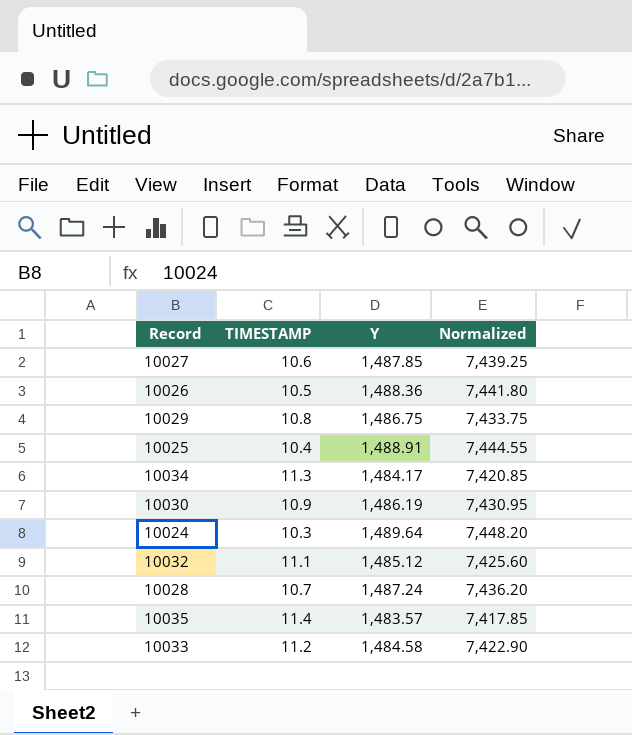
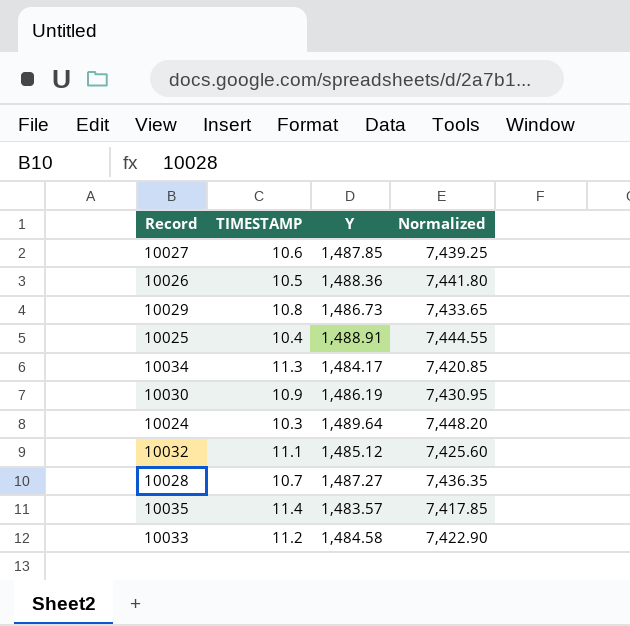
10029 | Y: 1,486.75 -> 1,486.73
10029 | Normalized: 7,433.75 -> 7,433.65
10028 | Y: 1,487.24 -> 1,487.27
10028 | Normalized: 7,436.20 -> 7,436.35

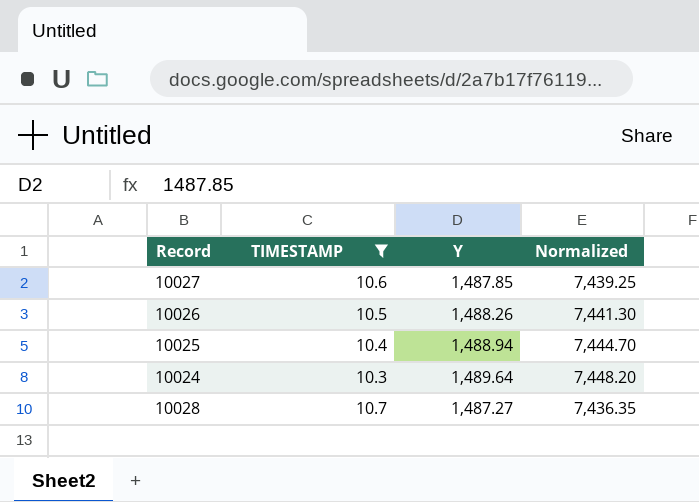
filter: none -> TIMESTAMP <= 10.7
10026 | Y: 1,488.36 -> 1,488.26
10026 | Normalized: 7,441.80 -> 7,441.30
10025 | Y: 1,488.91 -> 1,488.94
10025 | Normalized: 7,444.55 -> 7,444.70

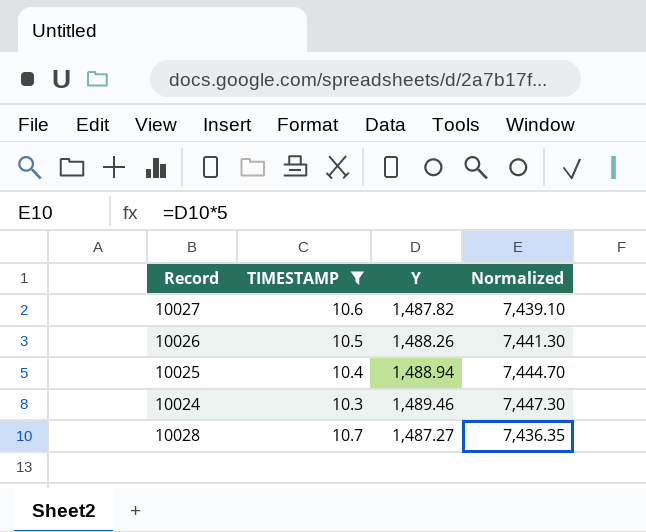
10027 | Y: 1,487.85 -> 1,487.82
10027 | Normalized: 7,439.25 -> 7,439.10
10024 | Y: 1,489.64 -> 1,489.46
10024 | Normalized: 7,448.20 -> 7,447.30

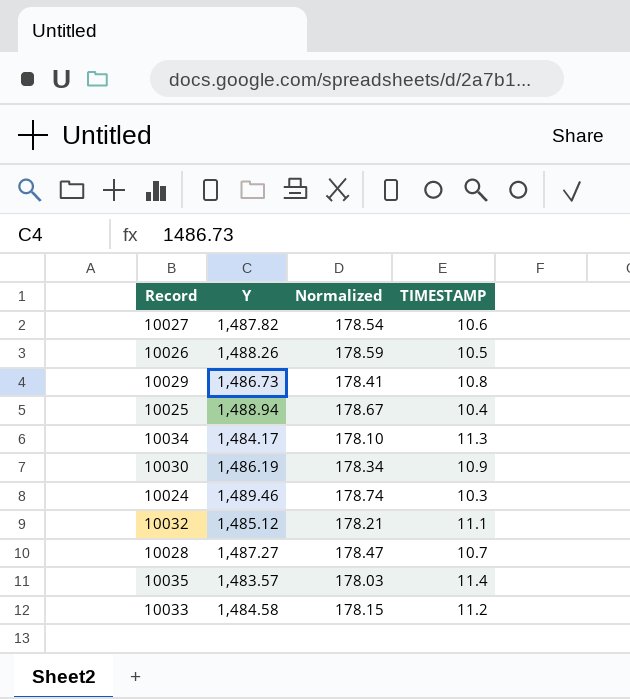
filter: TIMESTAMP <= 10.7 -> none
column Normalized | formula: [Y] * 5 -> [Y] * 0.12
column TIMESTAMP | position: 2 -> 4

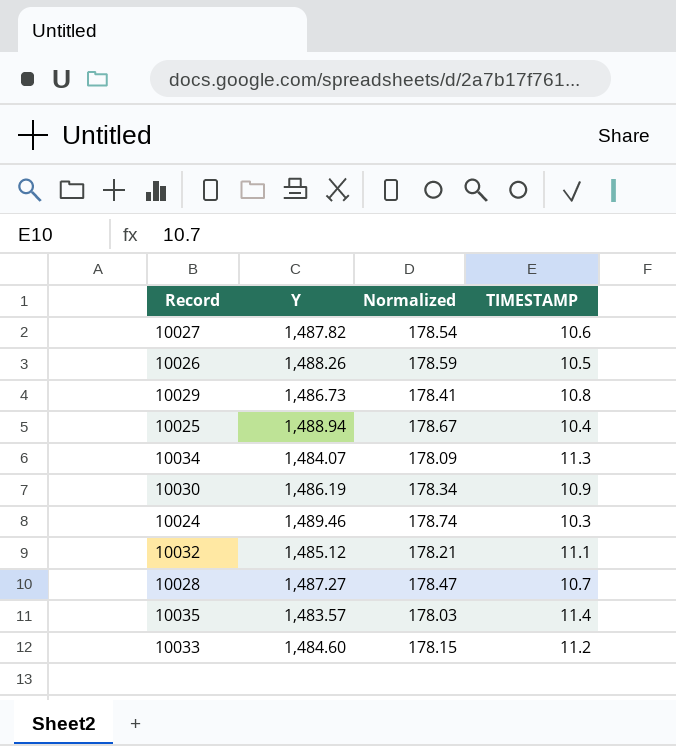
10034 | Y: 1,484.17 -> 1,484.07
10034 | Normalized: 178.10 -> 178.09
10033 | Y: 1,484.58 -> 1,484.60

